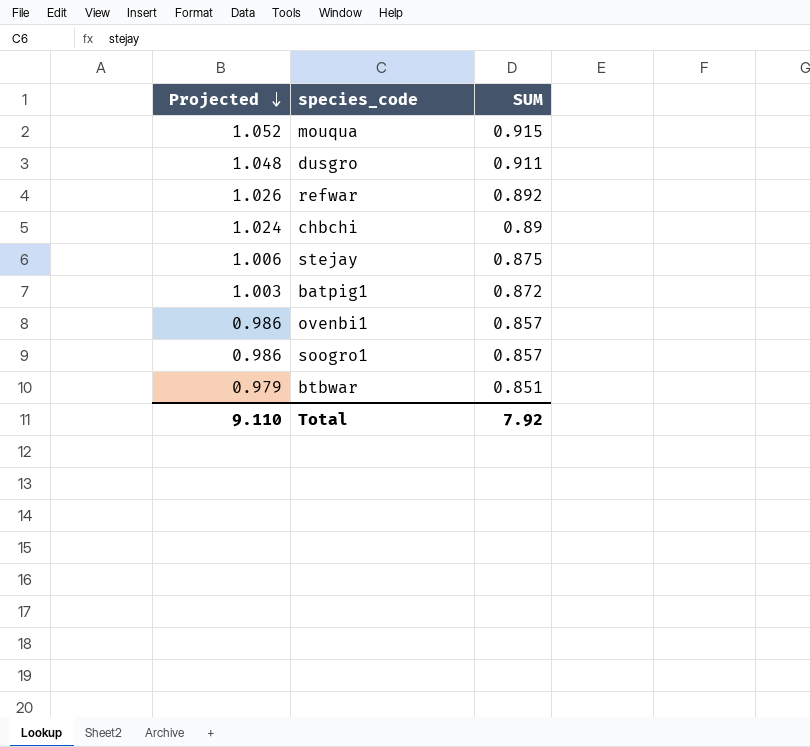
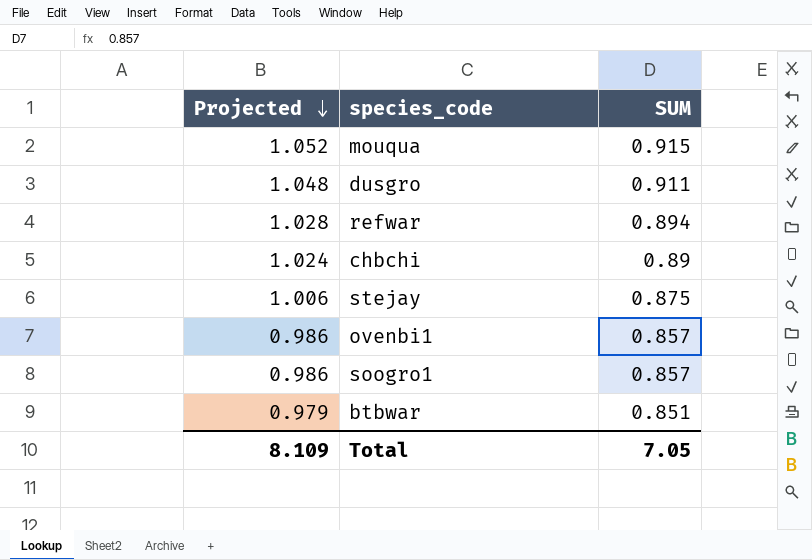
row batpig1: 1.003 | 0.872 -> none
refwar | Projected: 1.026 -> 1.028
refwar | SUM: 0.892 -> 0.894
Total | Projected: 9.110 -> 8.109
Total | SUM: 7.92 -> 7.05

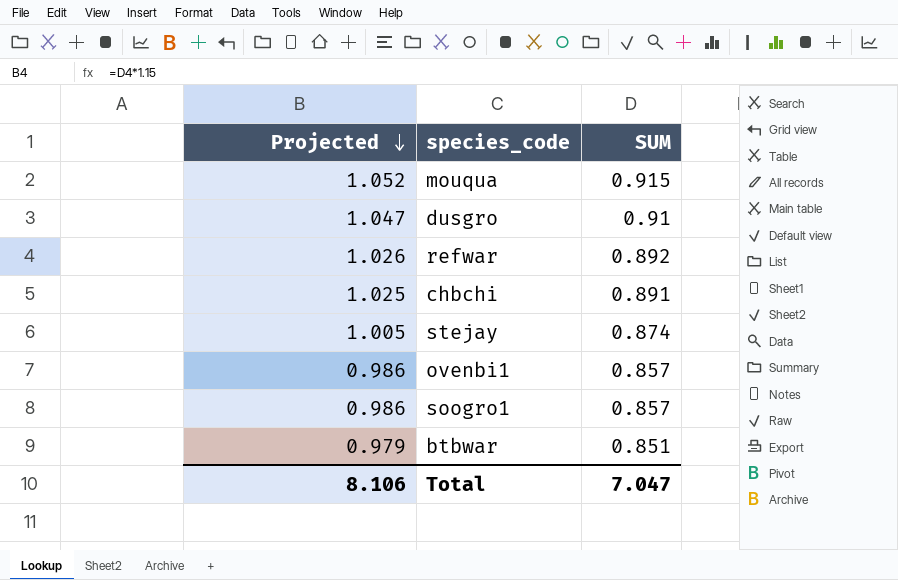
dusgro | Projected: 1.048 -> 1.047
dusgro | SUM: 0.911 -> 0.91
refwar | Projected: 1.028 -> 1.026
refwar | SUM: 0.894 -> 0.892
chbchi | Projected: 1.024 -> 1.025
chbchi | SUM: 0.89 -> 0.891
stejay | Projected: 1.006 -> 1.005
stejay | SUM: 0.875 -> 0.874
Total | Projected: 8.109 -> 8.106
Total | SUM: 7.05 -> 7.047

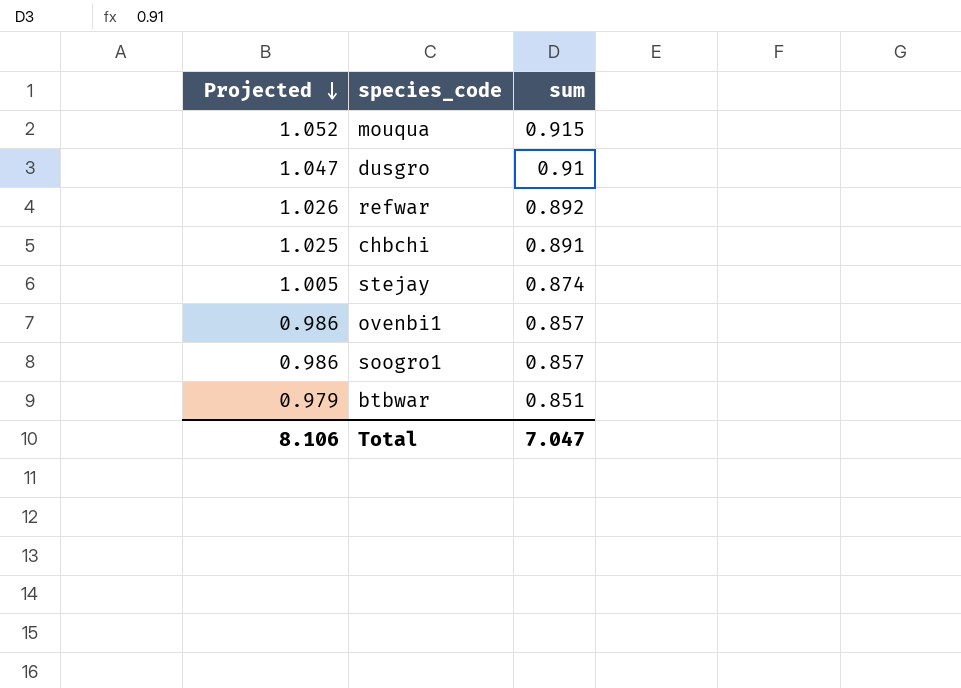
column name: SUM -> sum

